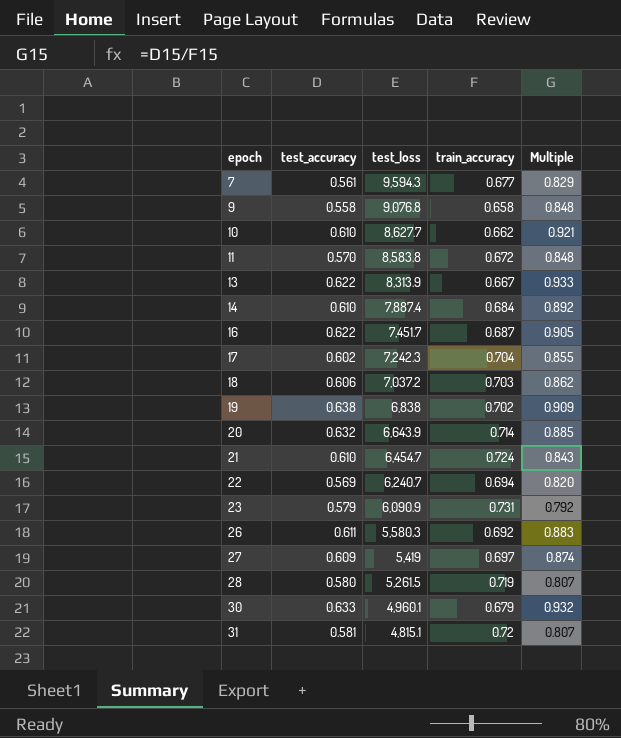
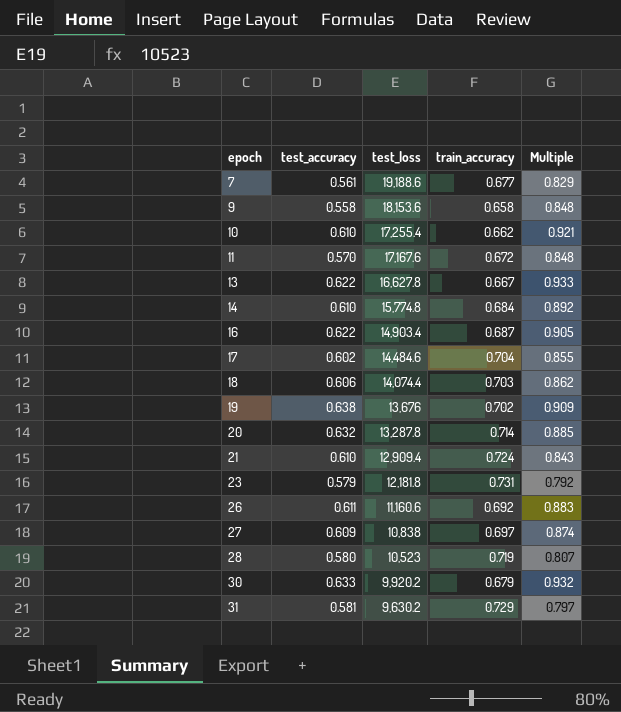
row 22: 0.569 | 6,240.7 | 0.694 | 0.820 -> none
7 | test_loss: 9,594.3 -> 19,188.6
9 | test_loss: 9,076.8 -> 18,153.6
10 | test_loss: 8,627.7 -> 17,255.4
11 | test_loss: 8,583.8 -> 17,167.6
13 | test_loss: 8,313.9 -> 16,627.8
14 | test_loss: 7,887.4 -> 15,774.8
16 | test_loss: 7,451.7 -> 14,903.4
17 | test_loss: 7,242.3 -> 14,484.6
18 | test_loss: 7,037.2 -> 14,074.4
19 | test_loss: 6,838 -> 13,676
20 | test_loss: 6,643.9 -> 13,287.8
21 | test_loss: 6,454.7 -> 12,909.4
23 | test_loss: 6,090.9 -> 12,181.8
26 | test_loss: 5,580.3 -> 11,160.6
27 | test_loss: 5,419 -> 10,838
28 | test_loss: 5,261.5 -> 10,523
30 | test_loss: 4,960.1 -> 9,920.2
31 | test_loss: 4,815.1 -> 9,630.2
31 | train_accuracy: 0.72 -> 0.729
31 | Multiple: 0.807 -> 0.797

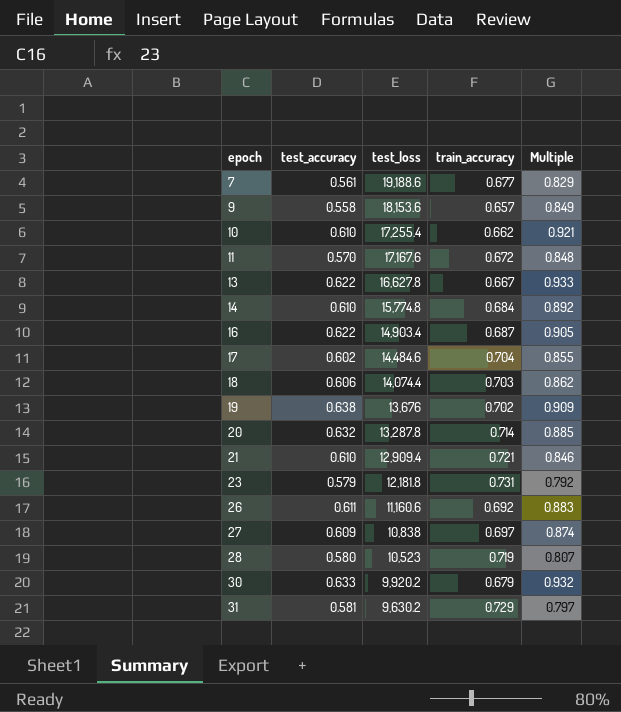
9 | train_accuracy: 0.658 -> 0.657
9 | Multiple: 0.848 -> 0.849
21 | train_accuracy: 0.724 -> 0.721
21 | Multiple: 0.843 -> 0.846

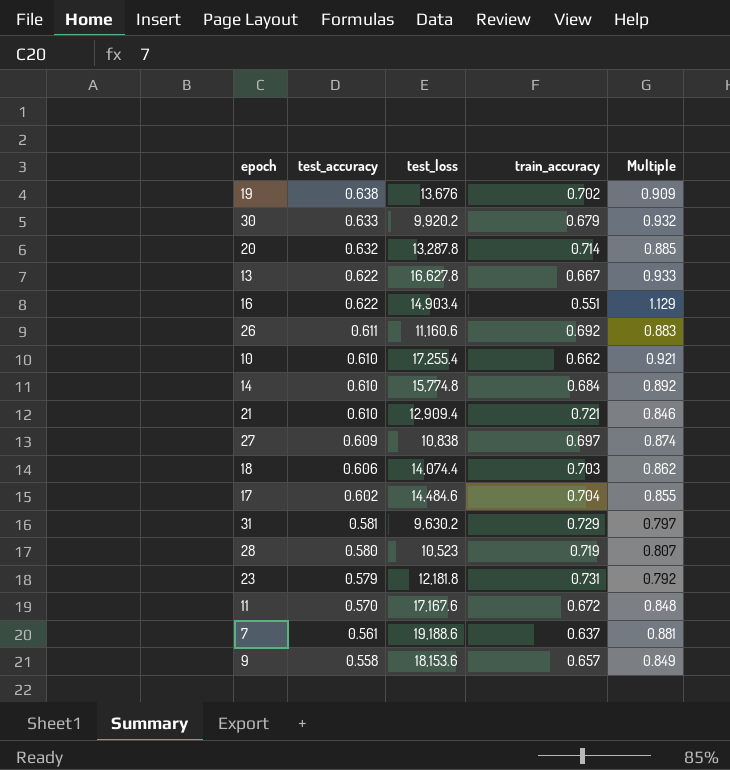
row order: epoch ascending -> test_accuracy descending
16 | train_accuracy: 0.687 -> 0.551
16 | Multiple: 0.905 -> 1.129
7 | train_accuracy: 0.677 -> 0.637
7 | Multiple: 0.829 -> 0.881

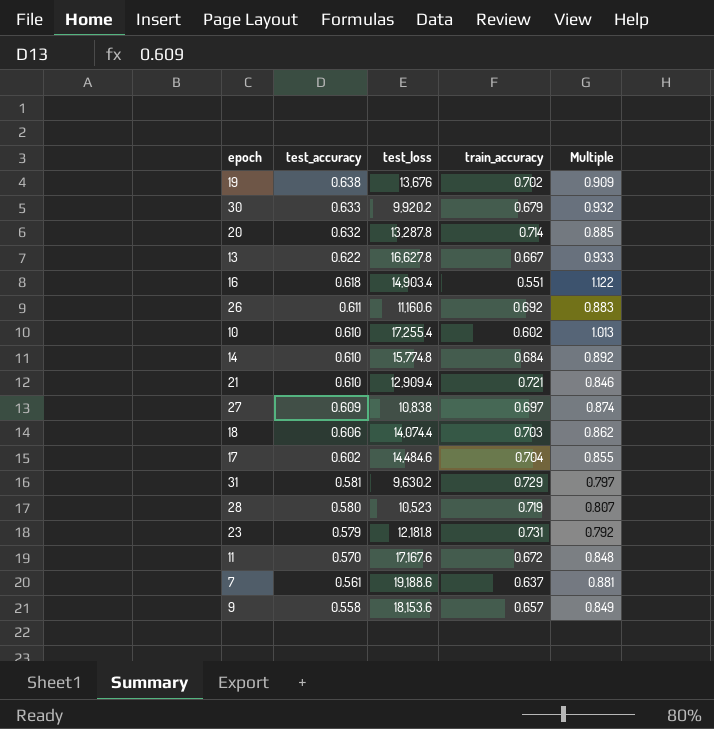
16 | test_accuracy: 0.622 -> 0.618
16 | Multiple: 1.129 -> 1.122
10 | train_accuracy: 0.662 -> 0.602
10 | Multiple: 0.921 -> 1.013

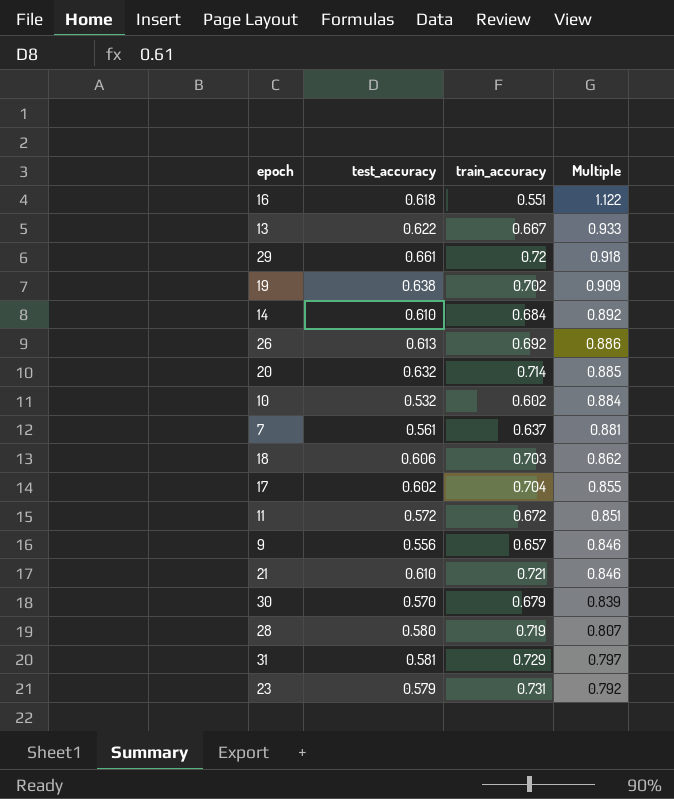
row order: test_accuracy descending -> Multiple descending
column test_loss | position: 3 -> none
row 27: 0.609 | 10,838 | 0.697 | 0.874 -> none
row 29: none -> 0.661 | 0.72 | 0.918
26 | test_accuracy: 0.611 -> 0.613
26 | Multiple: 0.883 -> 0.886
10 | test_accuracy: 0.610 -> 0.532
10 | Multiple: 1.013 -> 0.884
11 | test_accuracy: 0.570 -> 0.572
11 | Multiple: 0.848 -> 0.851
9 | test_accuracy: 0.558 -> 0.556
9 | Multiple: 0.849 -> 0.846
30 | test_accuracy: 0.633 -> 0.570
30 | Multiple: 0.932 -> 0.839

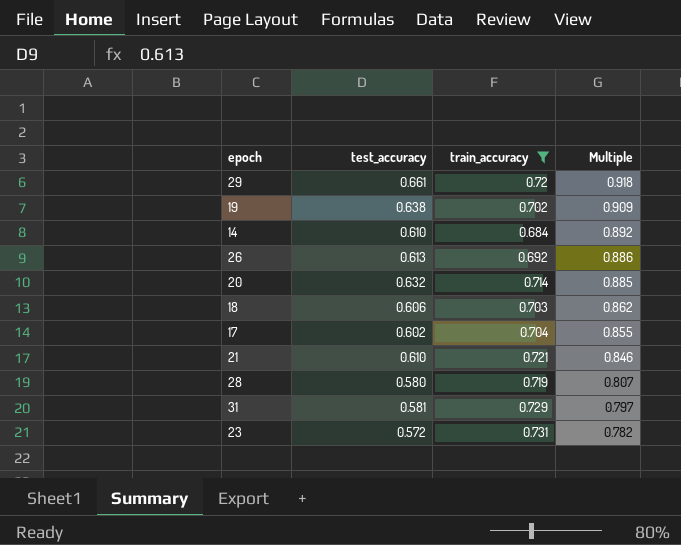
filter: none -> train_accuracy >= 0.684
23 | test_accuracy: 0.579 -> 0.572
23 | Multiple: 0.792 -> 0.782

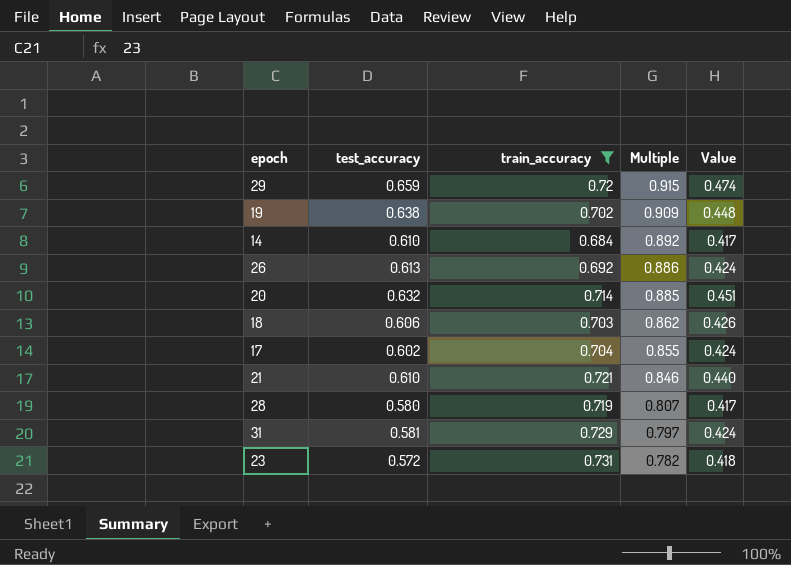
column Value | formula: none -> [test_accuracy] * [train_accuracy]
29 | test_accuracy: 0.661 -> 0.659
29 | Multiple: 0.918 -> 0.915

